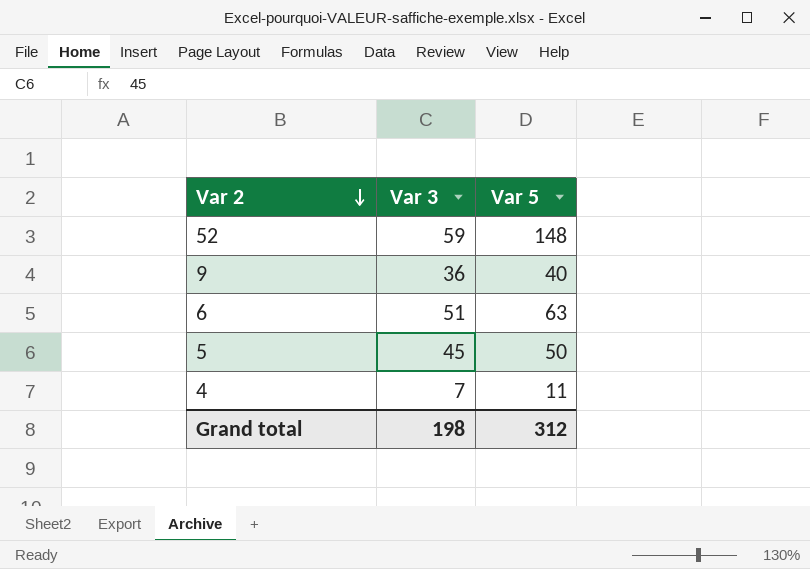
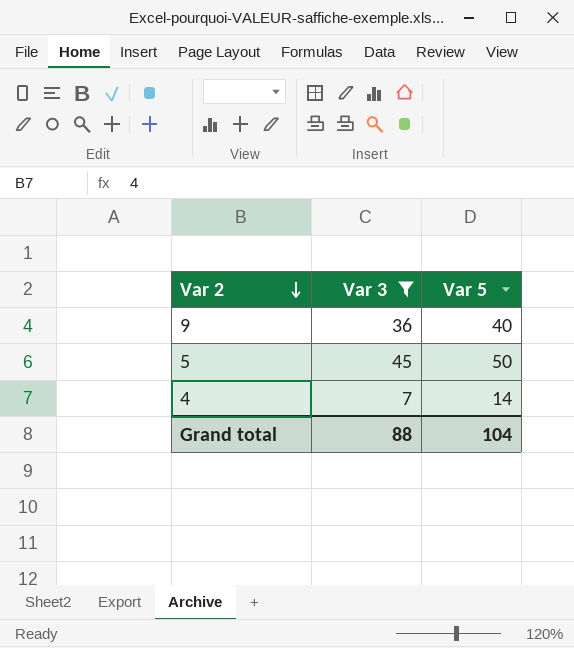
filter: none -> Var 3 <= 45
4 | Var 5: 11 -> 14
Grand total | Var 3: 198 -> 88
Grand total | Var 5: 312 -> 104

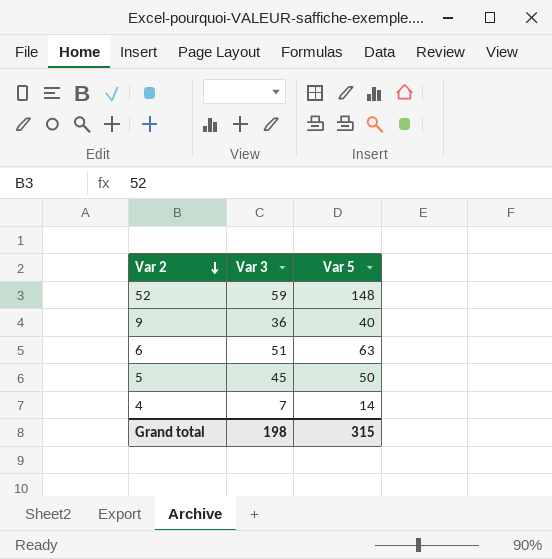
filter: Var 3 <= 45 -> none
Grand total | Var 3: 88 -> 198
Grand total | Var 5: 104 -> 315

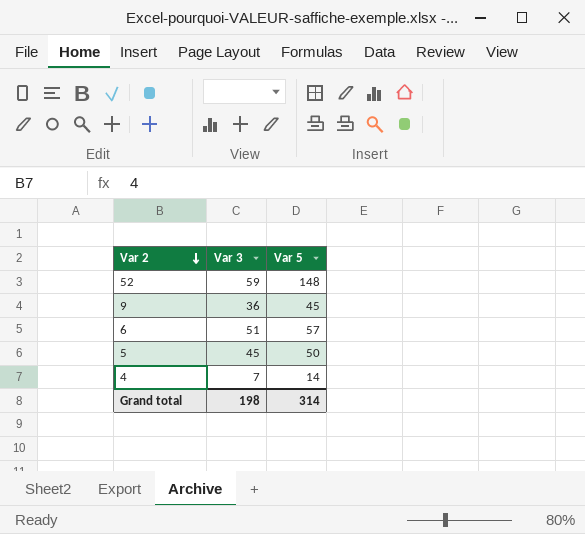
9 | Var 5: 40 -> 45
6 | Var 5: 63 -> 57
Grand total | Var 5: 315 -> 314

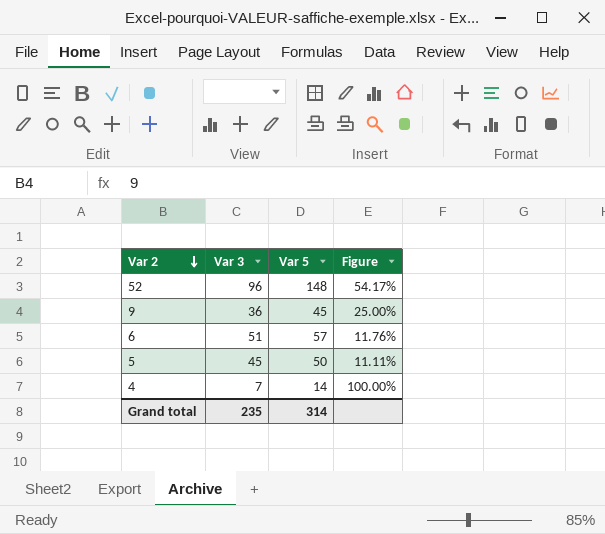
column Figure | formula: none -> ([Var 5] - [Var 3]) / [Var 3]
52 | Var 3: 59 -> 96
Grand total | Var 3: 198 -> 235

